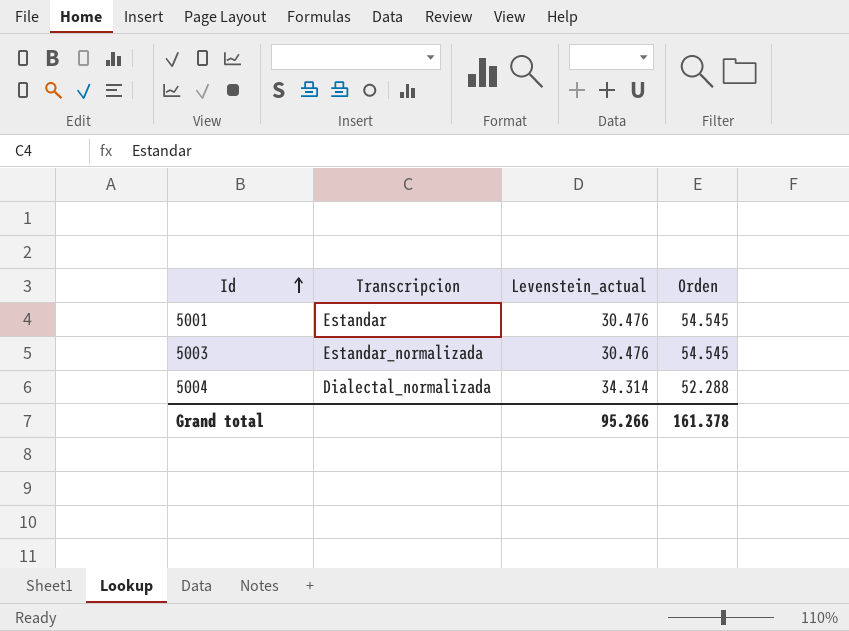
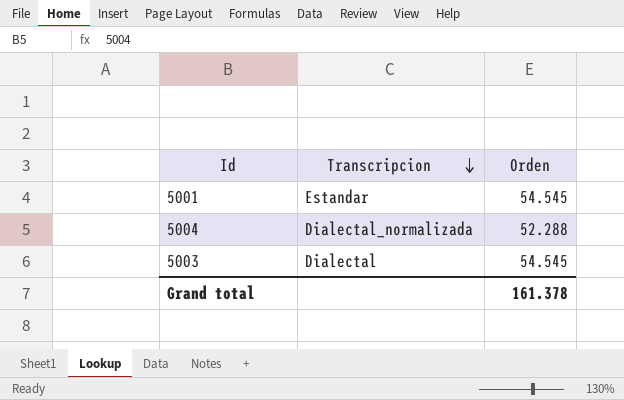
row order: Id ascending -> Transcripcion descending
column Levenstein_actual | position: 3 -> none
5003 | Transcripcion: Estandar_normalizada -> Dialectal

